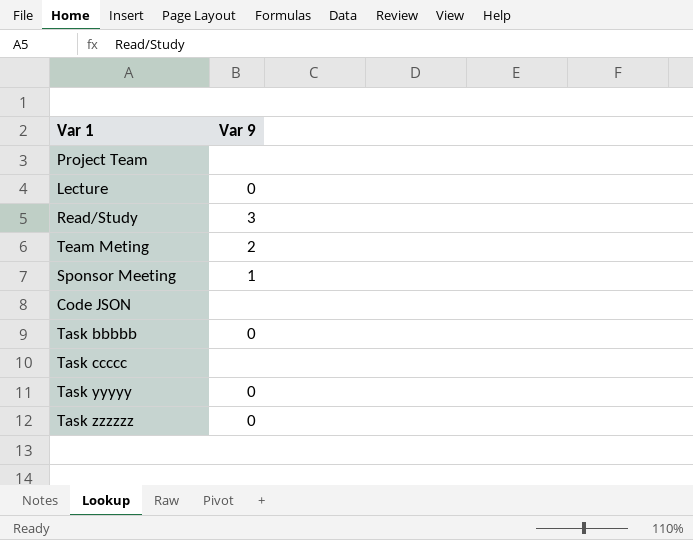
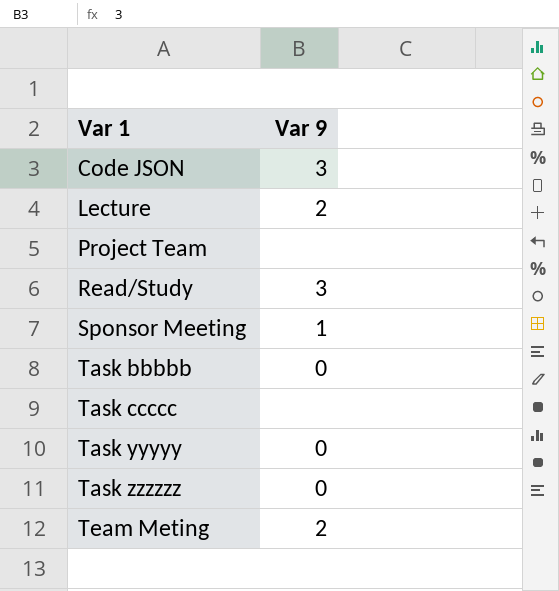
row order: none -> Var 1 ascending
Code JSON | Var 9: none -> 3
Lecture | Var 9: 0 -> 2

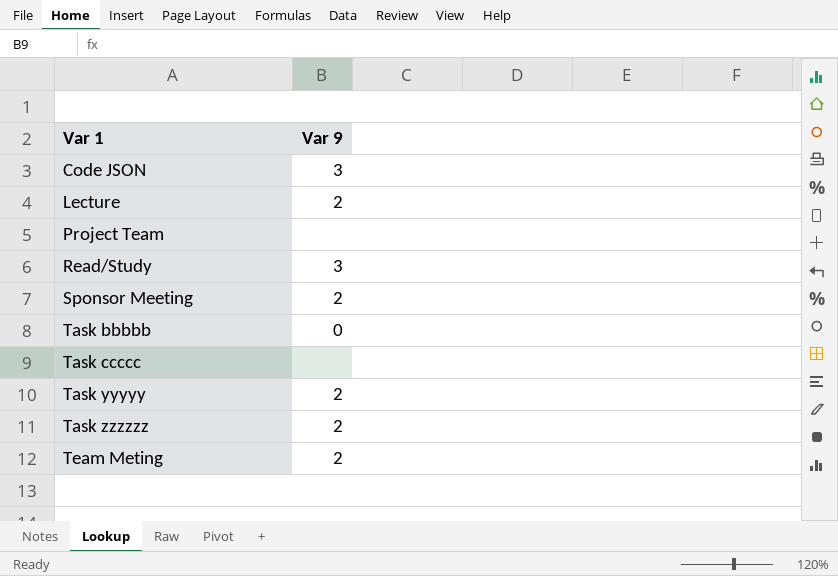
Sponsor Meeting | Var 9: 1 -> 2
Task yyyyy | Var 9: 0 -> 2
Task zzzzzz | Var 9: 0 -> 2

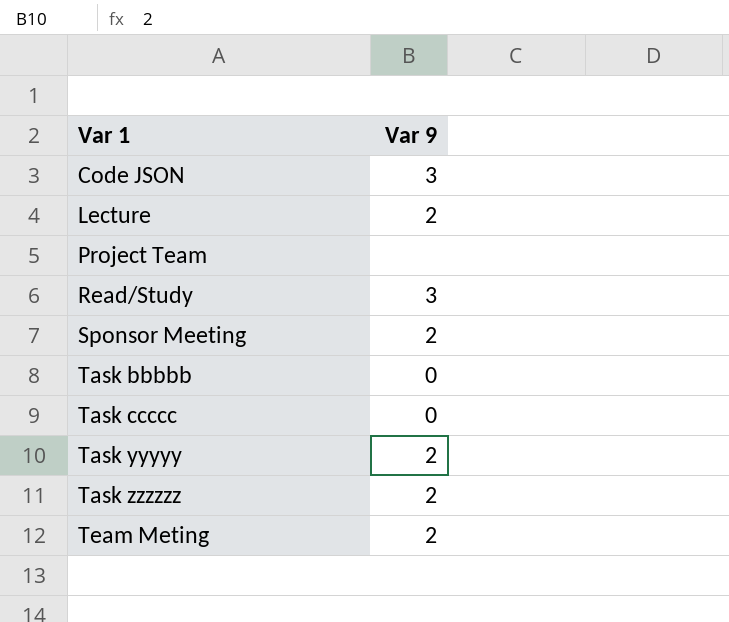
Task ccccc | Var 9: none -> 0

